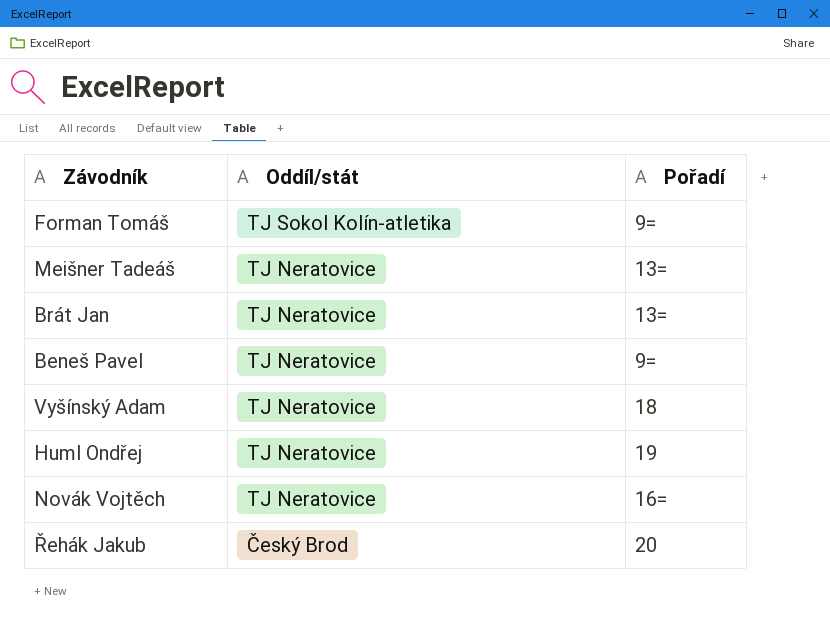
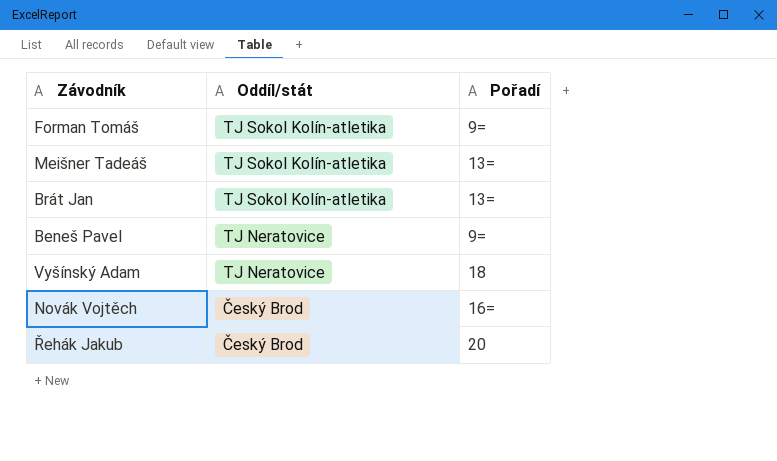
row Huml Ondřej: TJ Neratovice | 19 -> none
Meišner Tadeáš | Oddíl/stát: TJ Neratovice -> TJ Sokol Kolín-atletika
Brát Jan | Oddíl/stát: TJ Neratovice -> TJ Sokol Kolín-atletika
Novák Vojtěch | Oddíl/stát: TJ Neratovice -> Český Brod

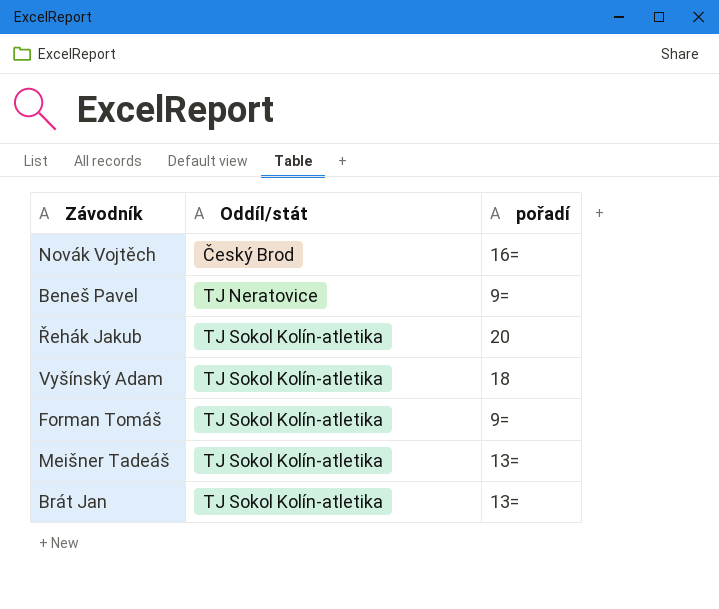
row order: Oddíl/stát descending -> Oddíl/stát ascending
column name: Pořadí -> pořadí
Řehák Jakub | Oddíl/stát: Český Brod -> TJ Sokol Kolín-atletika
Vyšínský Adam | Oddíl/stát: TJ Neratovice -> TJ Sokol Kolín-atletika

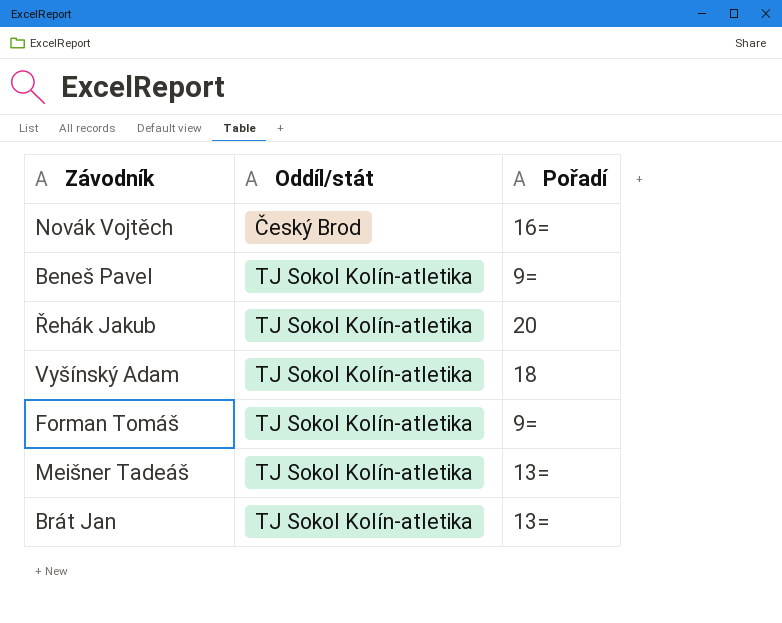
column name: pořadí -> Pořadí
Beneš Pavel | Oddíl/stát: TJ Neratovice -> TJ Sokol Kolín-atletika

